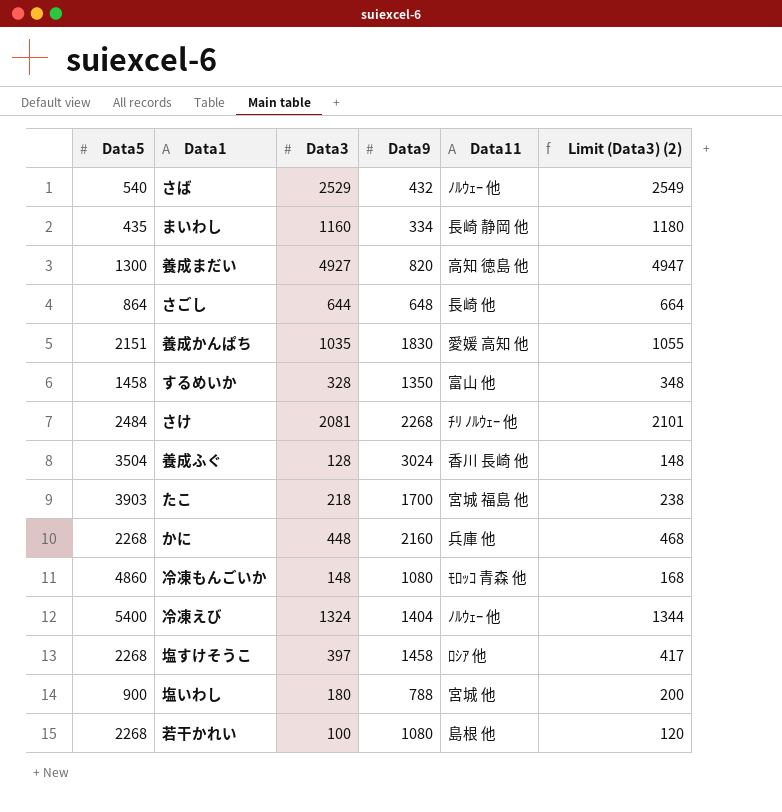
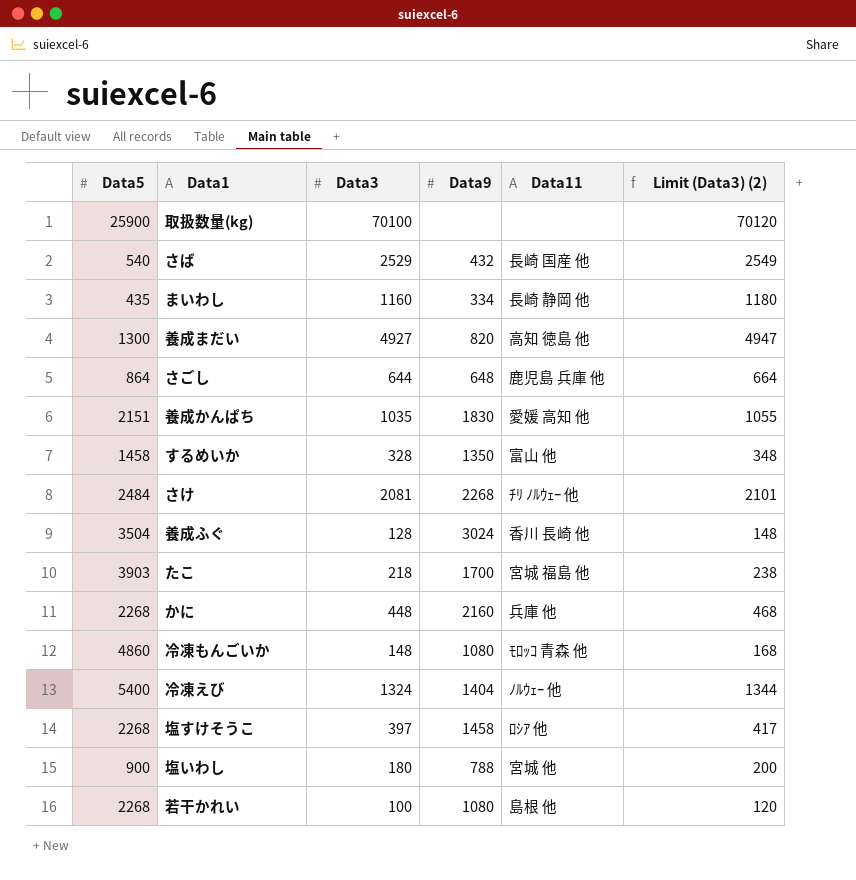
row 取扱数量(kg): none -> 25900 | 70100 | none | none | 70120
さば | Data11: ﾉﾙｳｪｰ 他 -> 長崎 国産 他
さごし | Data11: 長崎 他 -> 鹿児島 兵庫 他

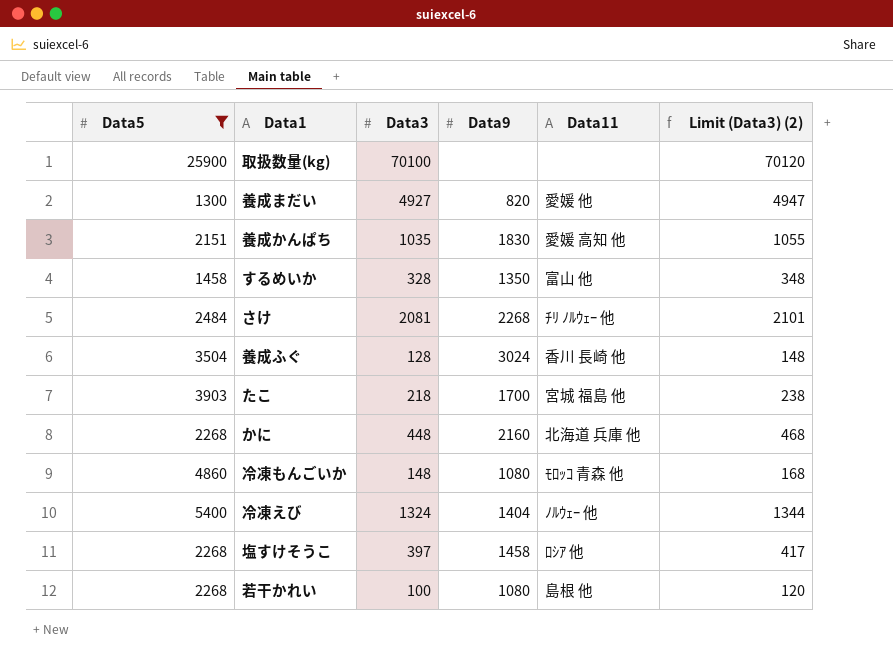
filter: none -> Data5 >= 1300
養成まだい | Data11: 高知 徳島 他 -> 愛媛 他
かに | Data11: 兵庫 他 -> 北海道 兵庫 他

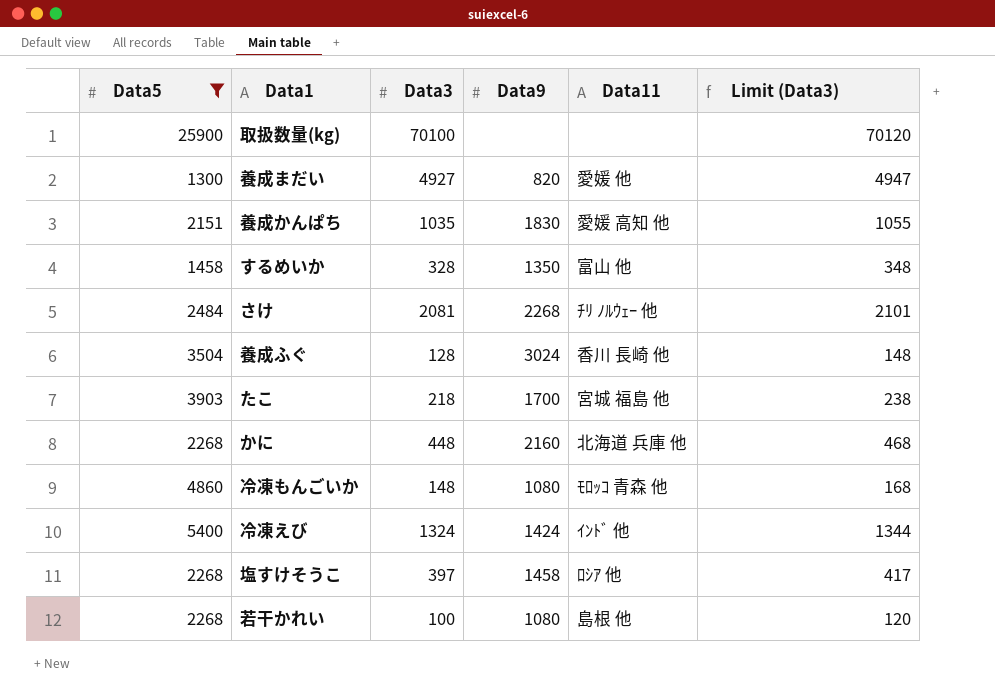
column name: Limit (Data3) (2) -> Limit (Data3)
冷凍えび | Data9: 1404 -> 1424
冷凍えび | Data11: ﾉﾙｳｪｰ 他 -> ｲﾝﾄﾞ 他

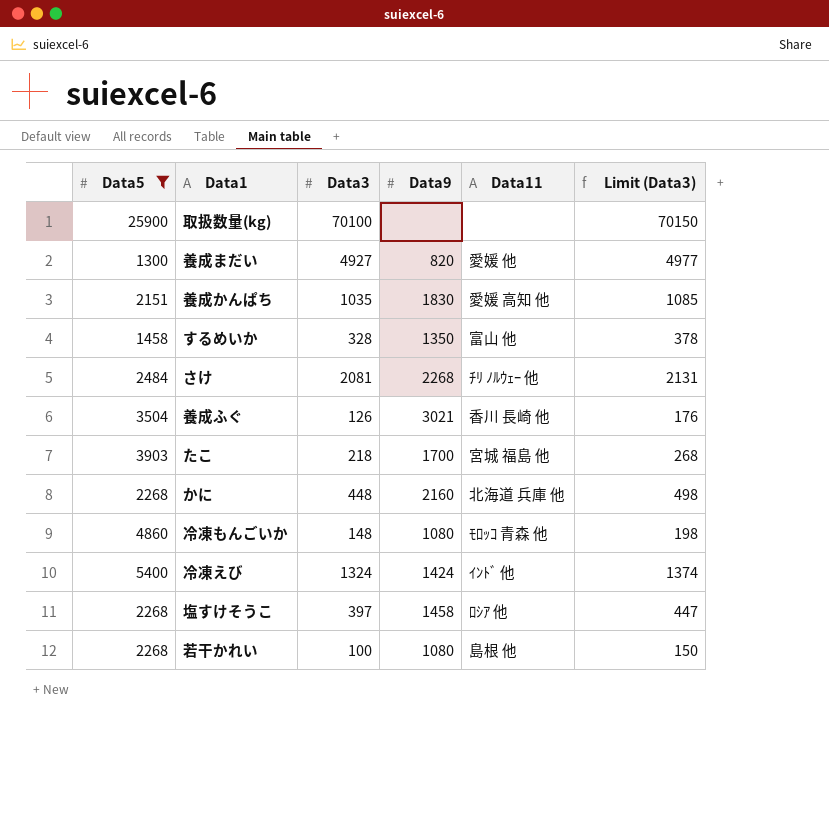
column Limit (Data3) | formula: [Data3] + 20 -> [Data3] + 50
養成ふぐ | Data3: 128 -> 126
養成ふぐ | Data9: 3024 -> 3021

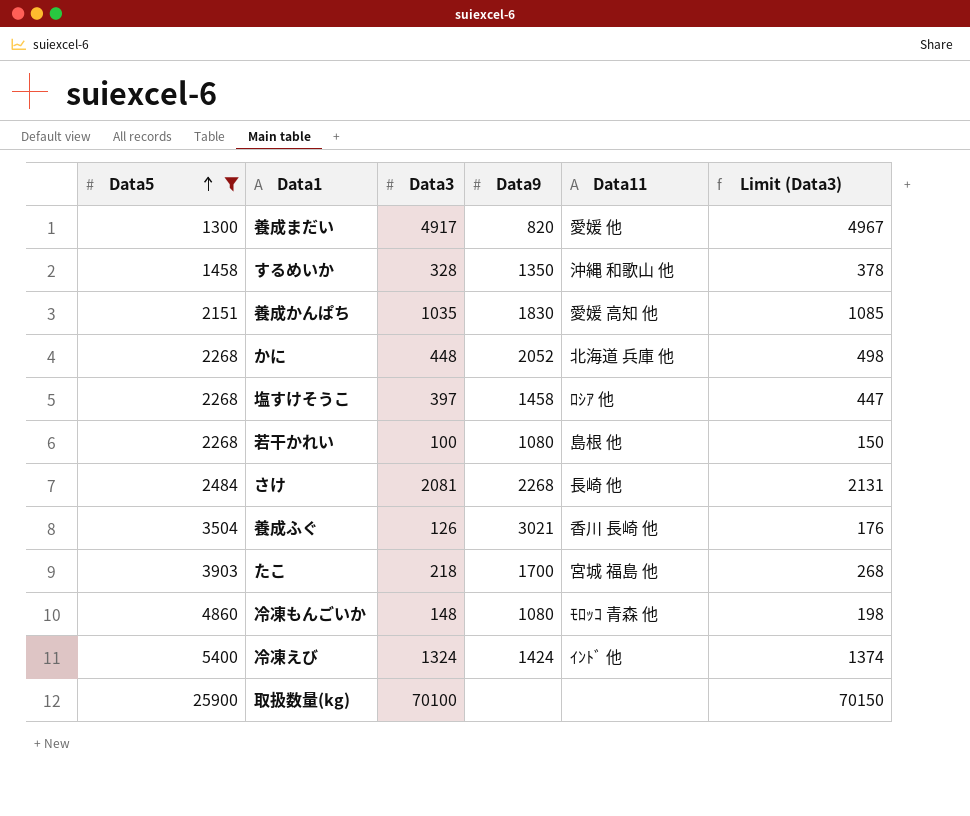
row order: none -> Data5 ascending
養成まだい | Data3: 4927 -> 4917
養成まだい | Limit (Data3): 4977 -> 4967
するめいか | Data11: 富山 他 -> 沖縄 和歌山 他
かに | Data9: 2160 -> 2052
さけ | Data11: ﾁﾘ ﾉﾙｳｪｰ 他 -> 長崎 他

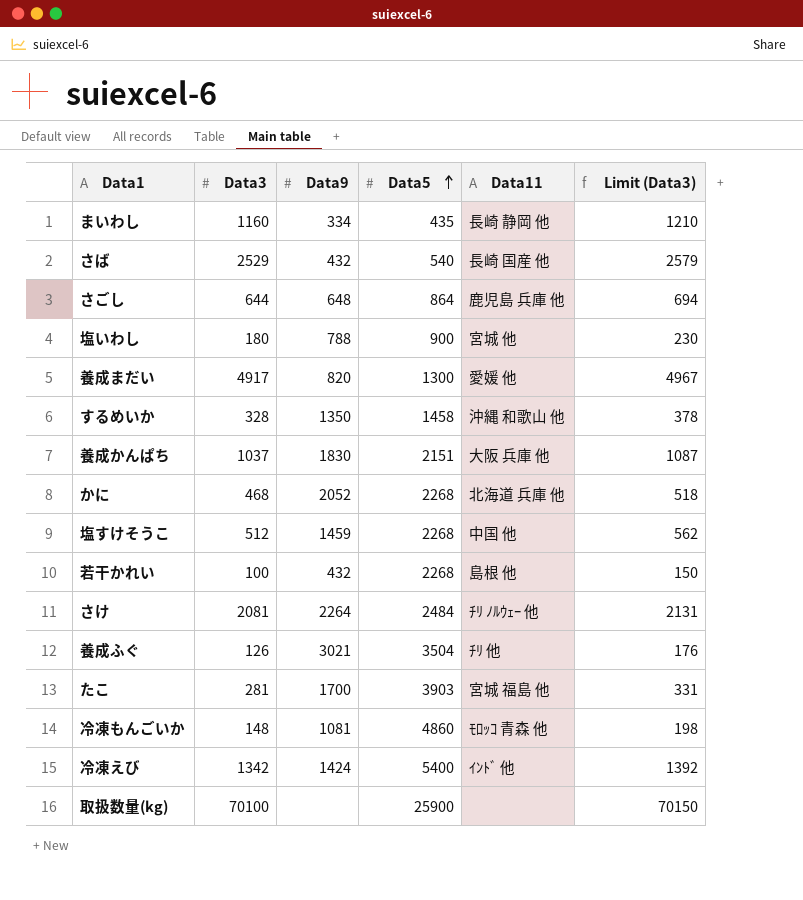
filter: Data5 >= 1300 -> none
column Data5 | position: 1 -> 4
養成かんぱち | Data3: 1035 -> 1037
養成かんぱち | Data11: 愛媛 高知 他 -> 大阪 兵庫 他
養成かんぱち | Limit (Data3): 1085 -> 1087
かに | Data3: 448 -> 468
かに | Limit (Data3): 498 -> 518
塩すけそうこ | Data3: 397 -> 512
塩すけそうこ | Data9: 1458 -> 1459
塩すけそうこ | Data11: ﾛｼｱ 他 -> 中国 他
塩すけそうこ | Limit (Data3): 447 -> 562
若干かれい | Data9: 1080 -> 432
さけ | Data9: 2268 -> 2264
さけ | Data11: 長崎 他 -> ﾁﾘ ﾉﾙｳｪｰ 他
養成ふぐ | Data11: 香川 長崎 他 -> ﾁﾘ 他
たこ | Data3: 218 -> 281
たこ | Limit (Data3): 268 -> 331
冷凍もんごいか | Data9: 1080 -> 1081
冷凍えび | Data3: 1324 -> 1342
冷凍えび | Limit (Data3): 1374 -> 1392

